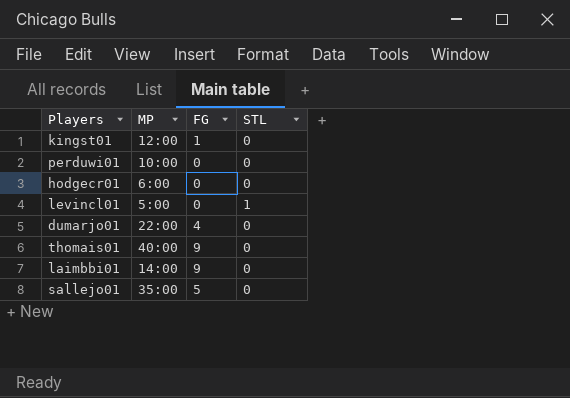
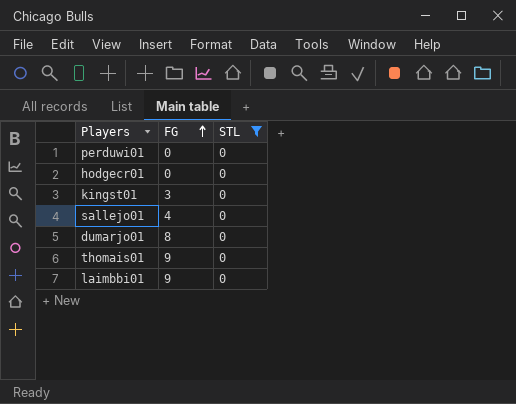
filter: none -> STL = 0
row order: none -> FG ascending
column MP | position: 2 -> none
kingst01 | FG: 1 -> 3
sallejo01 | FG: 5 -> 4
dumarjo01 | FG: 4 -> 8

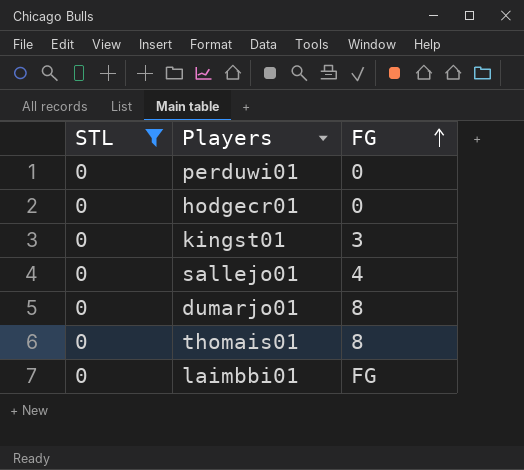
column STL | position: 3 -> 1
thomais01 | FG: 9 -> 8
laimbbi01 | FG: 9 -> FG

